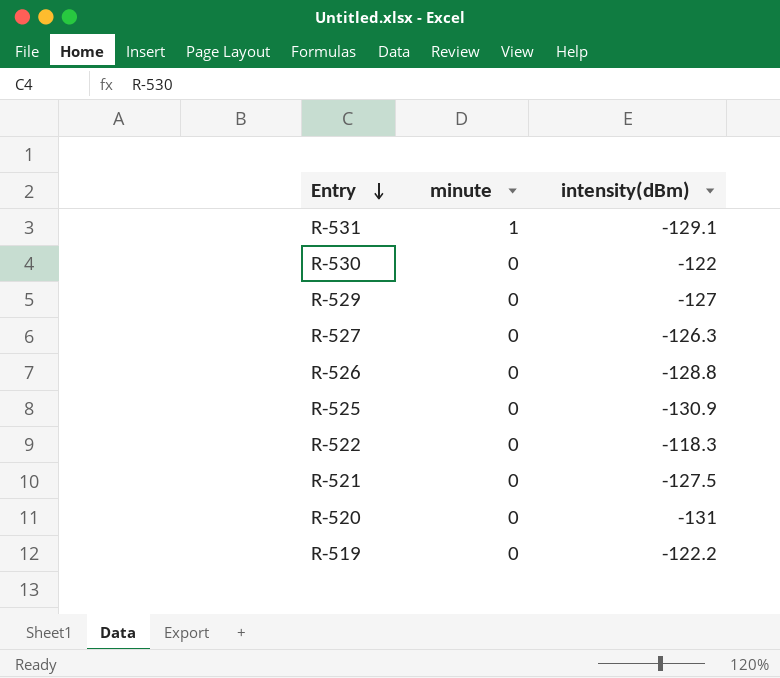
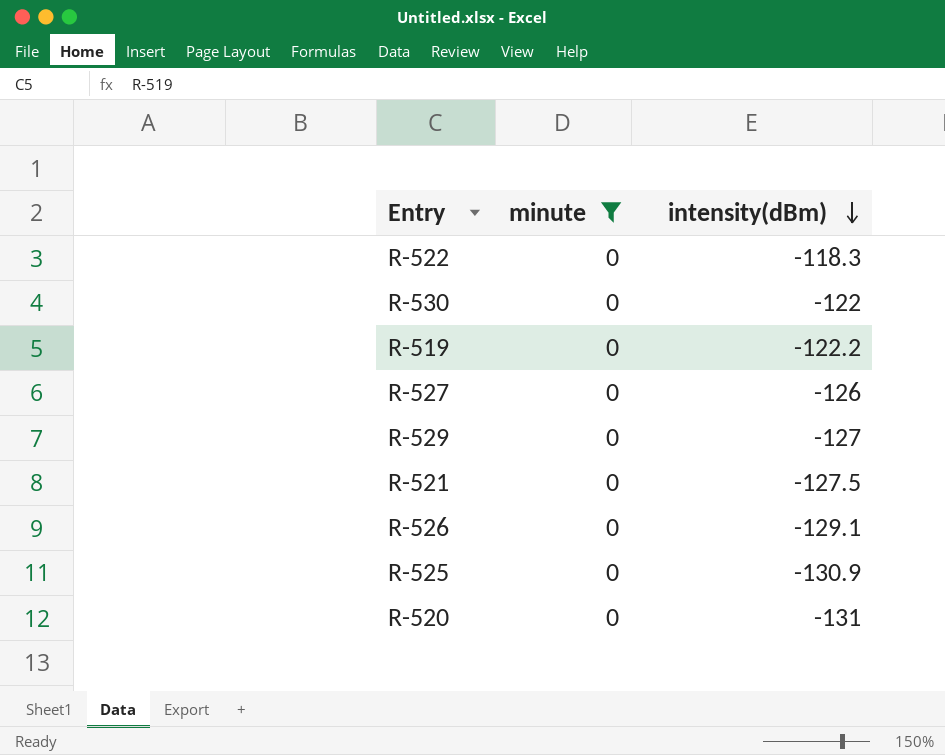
filter: none -> minute = 0
row order: Entry descending -> intensity(dBm) descending
R-527 | intensity(dBm): -126.3 -> -126
R-526 | intensity(dBm): -128.8 -> -129.1

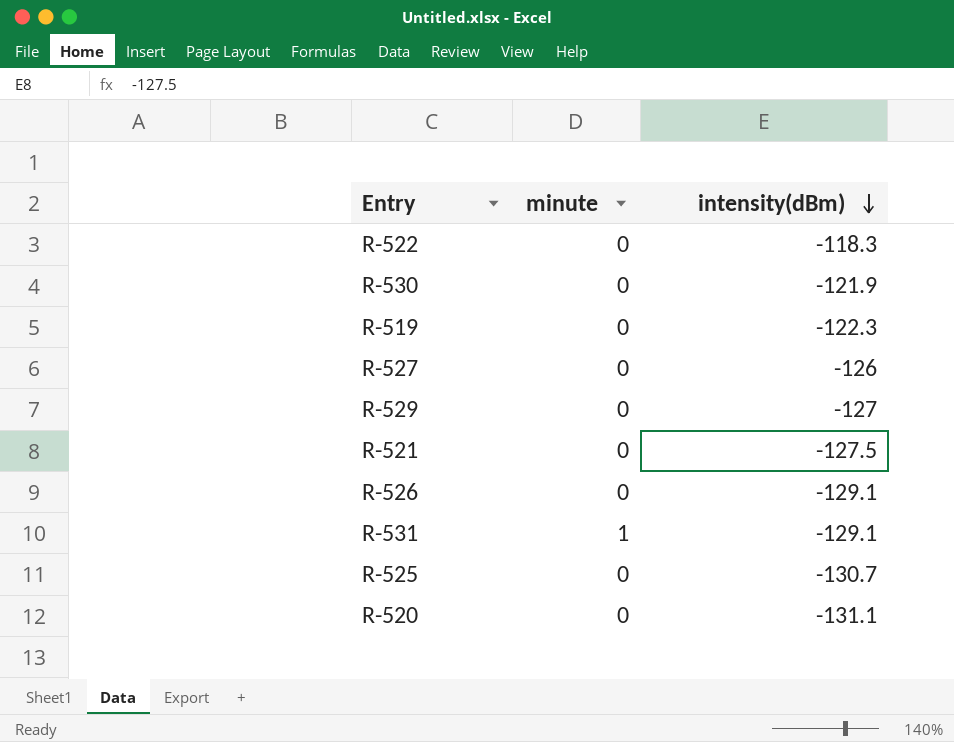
filter: minute = 0 -> none
R-530 | intensity(dBm): -122 -> -121.9
R-519 | intensity(dBm): -122.2 -> -122.3
R-525 | intensity(dBm): -130.9 -> -130.7
R-520 | intensity(dBm): -131 -> -131.1

